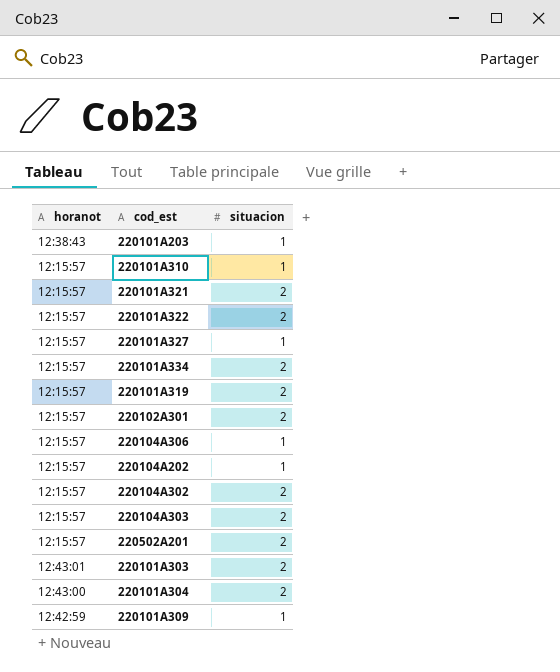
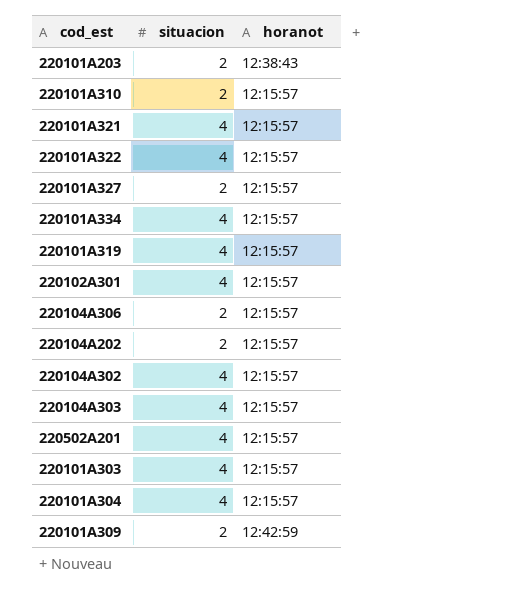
column horanot | position: 1 -> 3
220101A203 | situacion: 1 -> 2
220101A310 | situacion: 1 -> 2
220101A321 | situacion: 2 -> 4
220101A322 | situacion: 2 -> 4
220101A327 | situacion: 1 -> 2
220101A334 | situacion: 2 -> 4
220101A319 | situacion: 2 -> 4
220102A301 | situacion: 2 -> 4
220104A306 | situacion: 1 -> 2
220104A202 | situacion: 1 -> 2
220104A302 | situacion: 2 -> 4
220104A303 | situacion: 2 -> 4
220502A201 | situacion: 2 -> 4
220101A303 | situacion: 2 -> 4
220101A303 | horanot: 12:43:01 -> 12:15:57
220101A304 | situacion: 2 -> 4
220101A304 | horanot: 12:43:00 -> 12:15:57
220101A309 | situacion: 1 -> 2

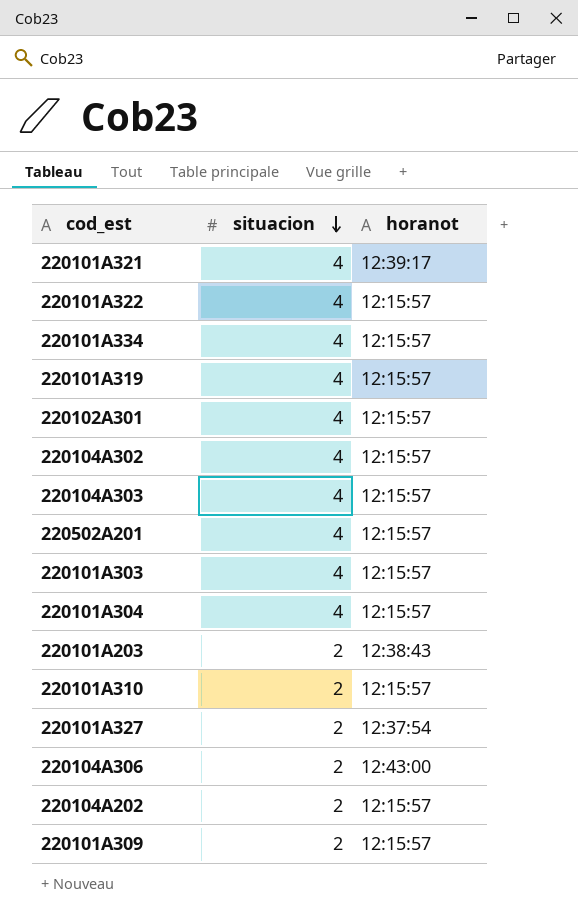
row order: none -> situacion descending
220101A321 | horanot: 12:15:57 -> 12:39:17
220101A327 | horanot: 12:15:57 -> 12:37:54
220104A306 | horanot: 12:15:57 -> 12:43:00
220101A309 | horanot: 12:42:59 -> 12:15:57

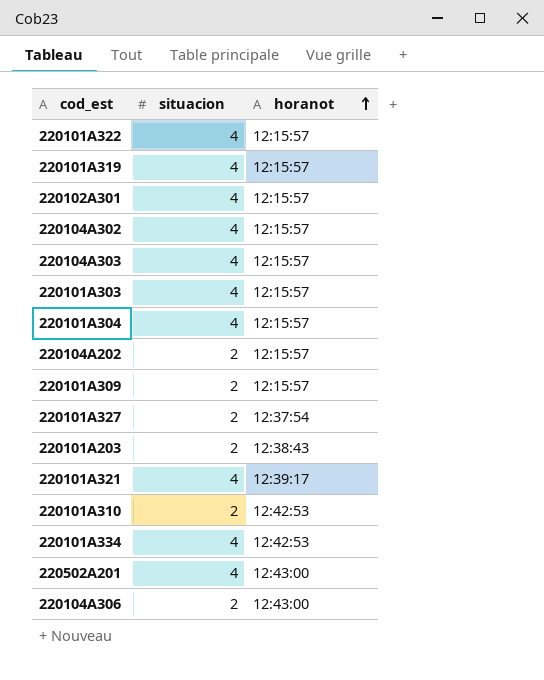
row order: situacion descending -> horanot ascending
220101A310 | horanot: 12:15:57 -> 12:42:53
220101A334 | horanot: 12:15:57 -> 12:42:53
220502A201 | horanot: 12:15:57 -> 12:43:00

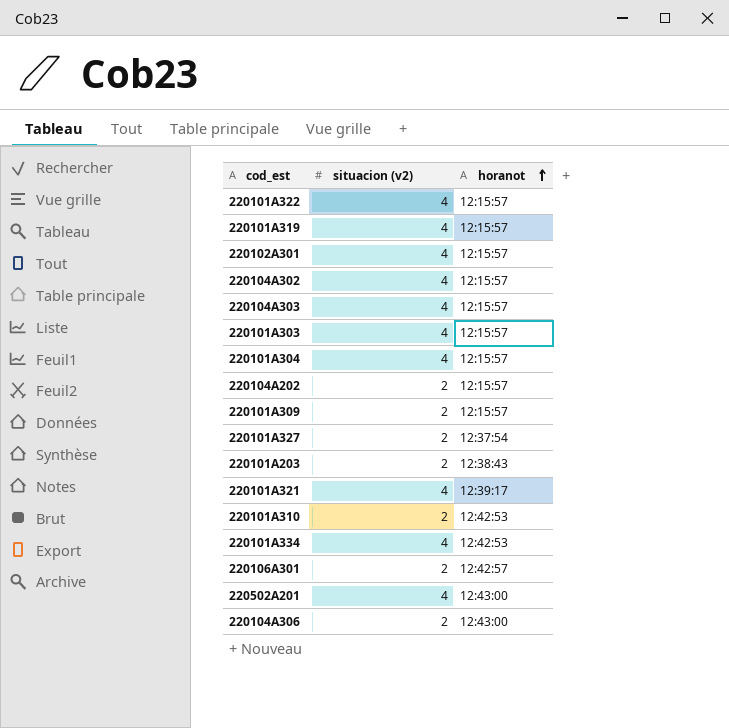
column name: situacion -> situacion (v2)
row 220106A301: none -> 2 | 12:42:57

